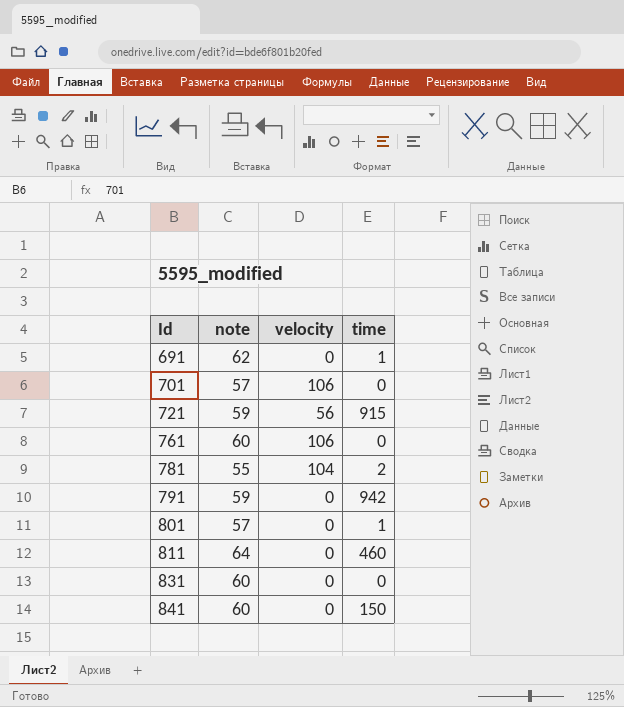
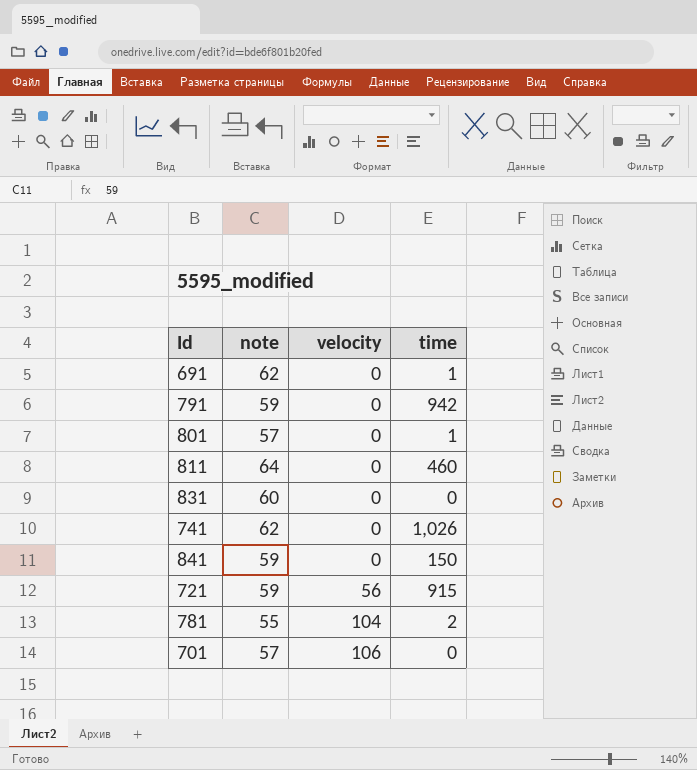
row order: Id ascending -> velocity ascending
row 761: 60 | 106 | 0 -> none
row 741: none -> 62 | 0 | 1,026
841 | note: 60 -> 59

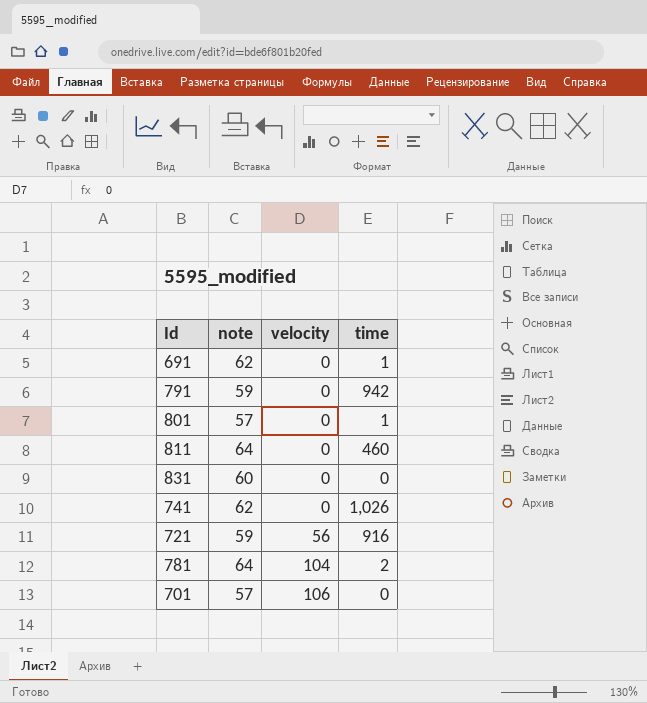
row 841: 59 | 0 | 150 -> none
721 | time: 915 -> 916
781 | note: 55 -> 64

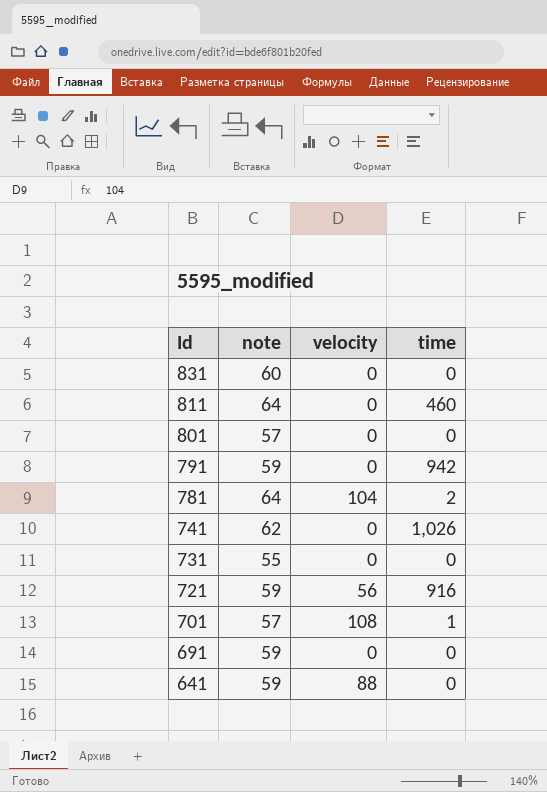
row order: velocity ascending -> Id descending
801 | time: 1 -> 0
row 731: none -> 55 | 0 | 0
701 | velocity: 106 -> 108
701 | time: 0 -> 1
691 | note: 62 -> 59
691 | time: 1 -> 0
row 641: none -> 59 | 88 | 0

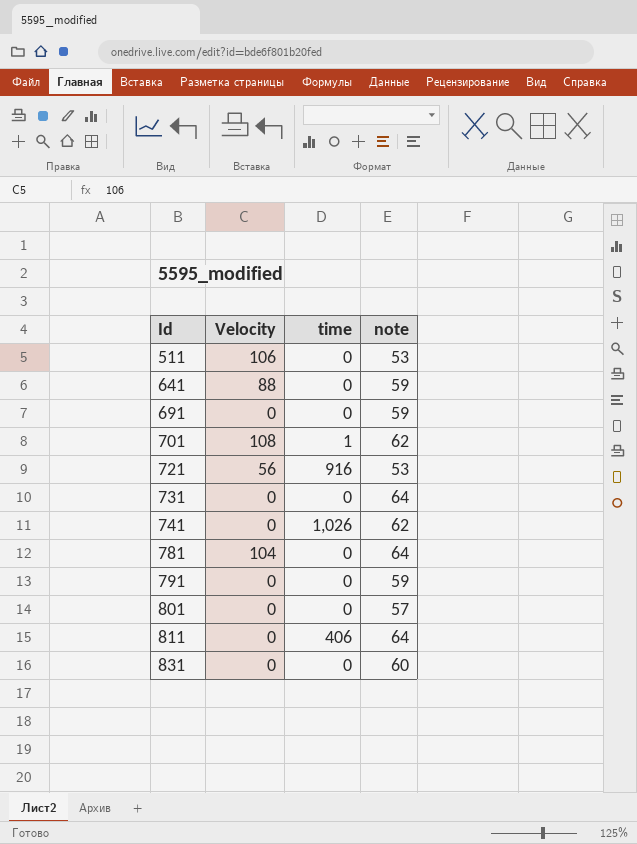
row order: Id descending -> Id ascending
column name: velocity -> Velocity
column note | position: 2 -> 4
row 511: none -> 106 | 0 | 53
701 | note: 57 -> 62
721 | note: 59 -> 53
731 | note: 55 -> 64
781 | time: 2 -> 0
791 | time: 942 -> 0
811 | time: 460 -> 406

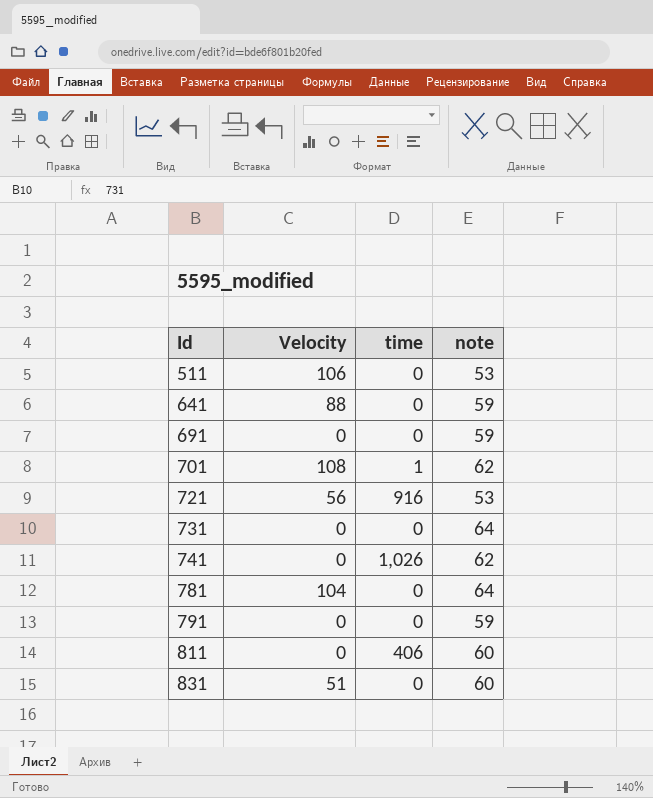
row 801: 0 | 0 | 57 -> none
811 | note: 64 -> 60
831 | Velocity: 0 -> 51

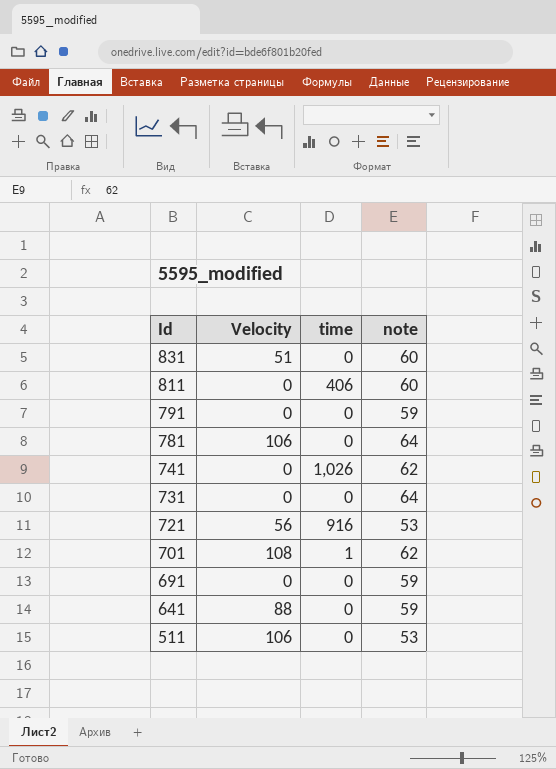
row order: Id ascending -> Id descending
781 | Velocity: 104 -> 106

